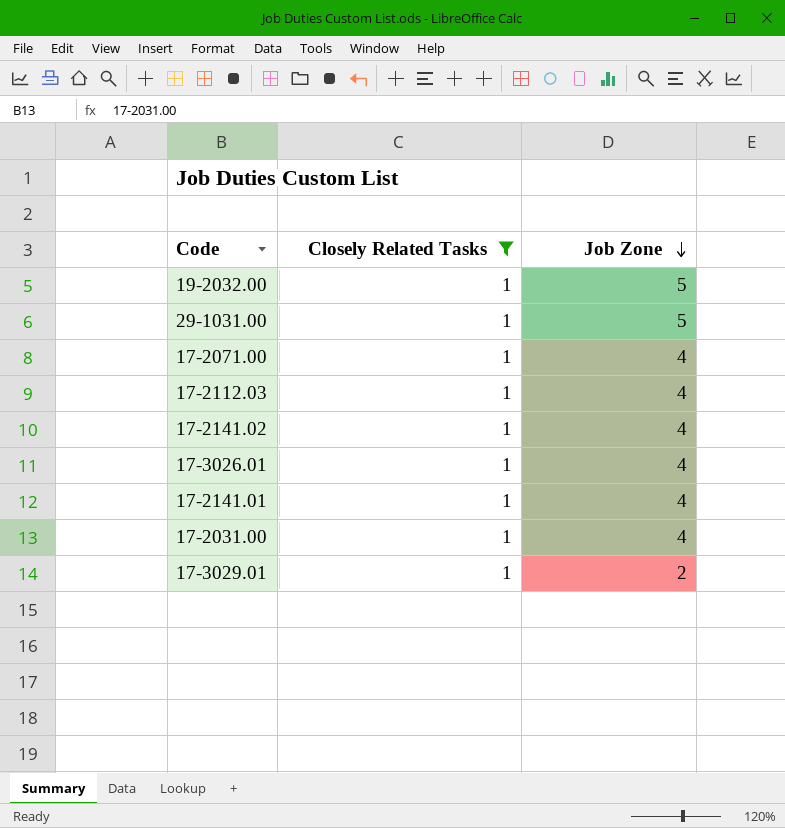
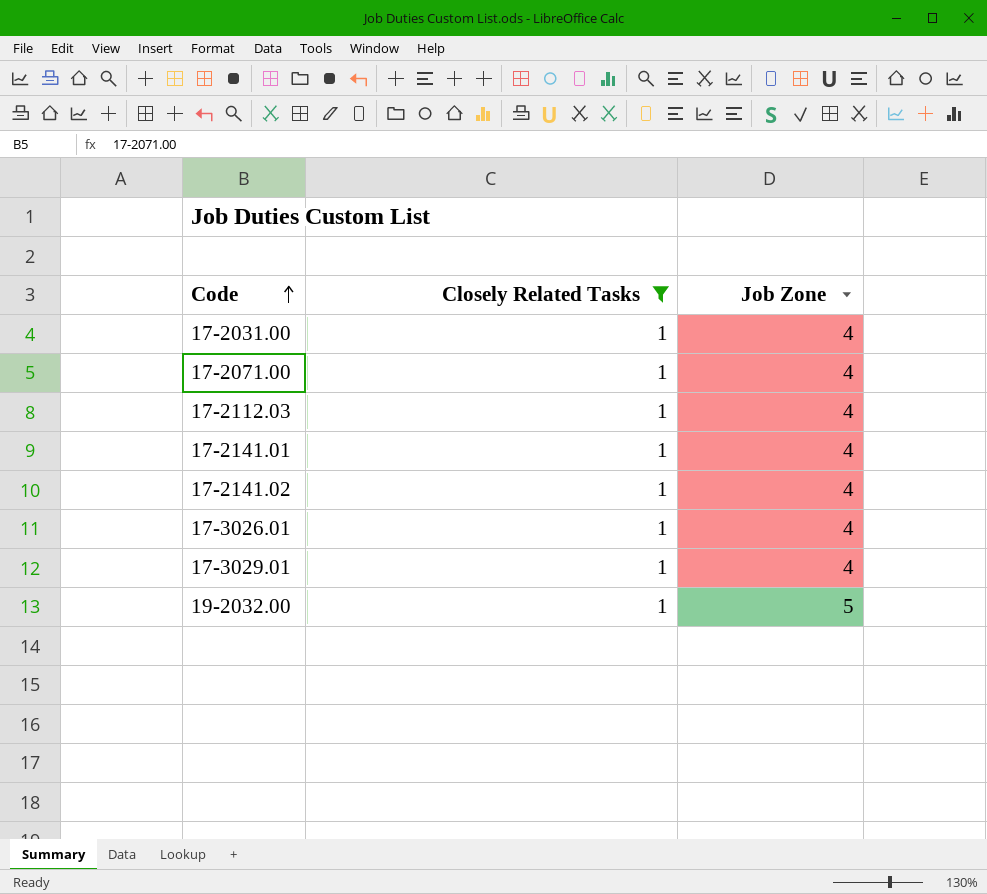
row order: Job Zone descending -> Code ascending
row 29-1031.00: 1 | 5 -> none
17-3029.01 | Job Zone: 2 -> 4

